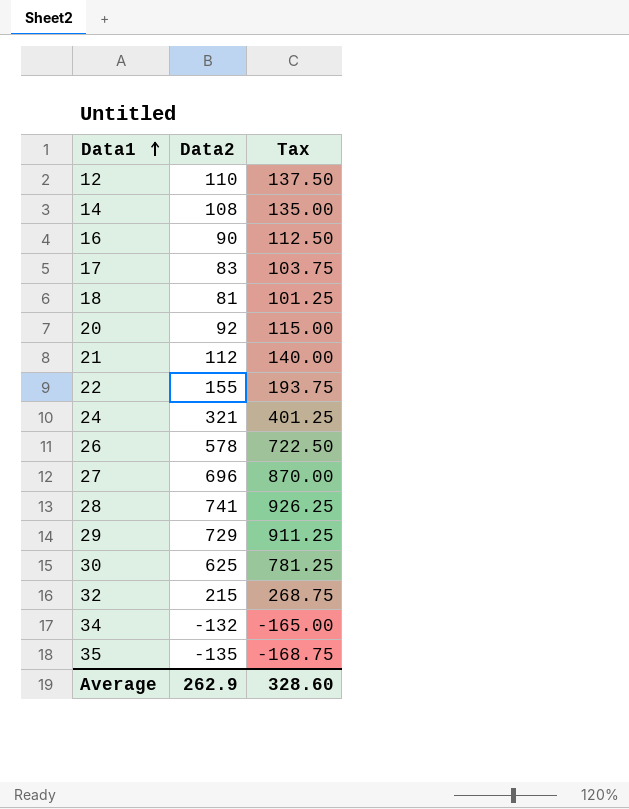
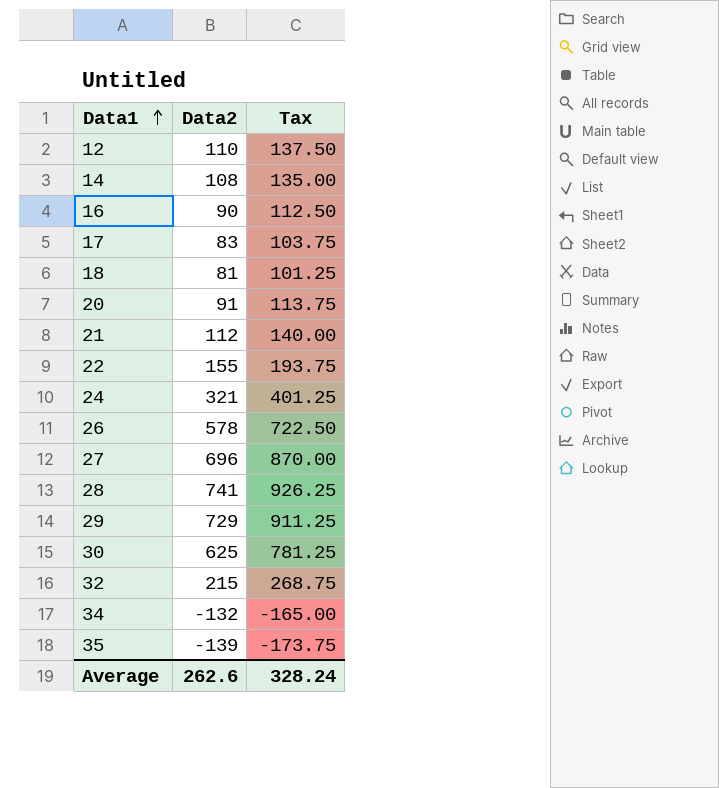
20 | Data2: 92 -> 91
20 | Tax: 115.00 -> 113.75
35 | Data2: -135 -> -139
35 | Tax: -168.75 -> -173.75
Average | Data2: 262.9 -> 262.6
Average | Tax: 328.60 -> 328.24

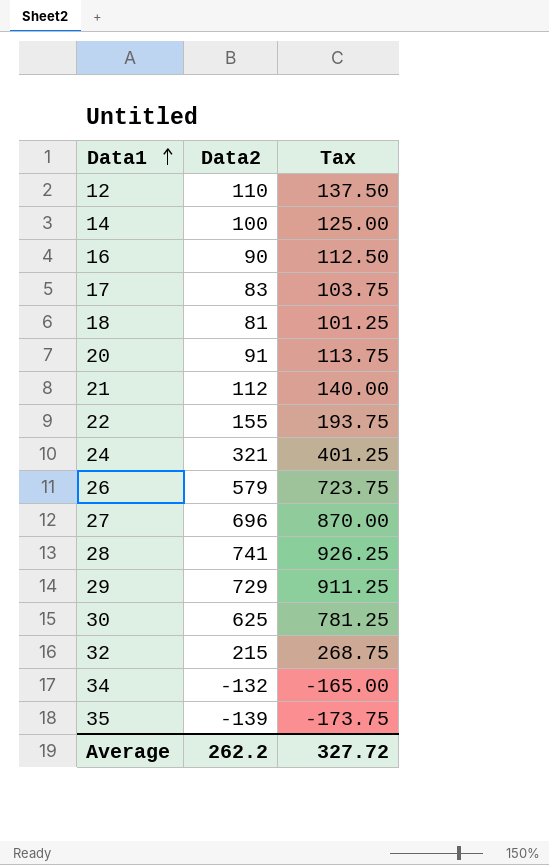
14 | Data2: 108 -> 100
14 | Tax: 135.00 -> 125.00
26 | Data2: 578 -> 579
26 | Tax: 722.50 -> 723.75
Average | Data2: 262.6 -> 262.2
Average | Tax: 328.24 -> 327.72

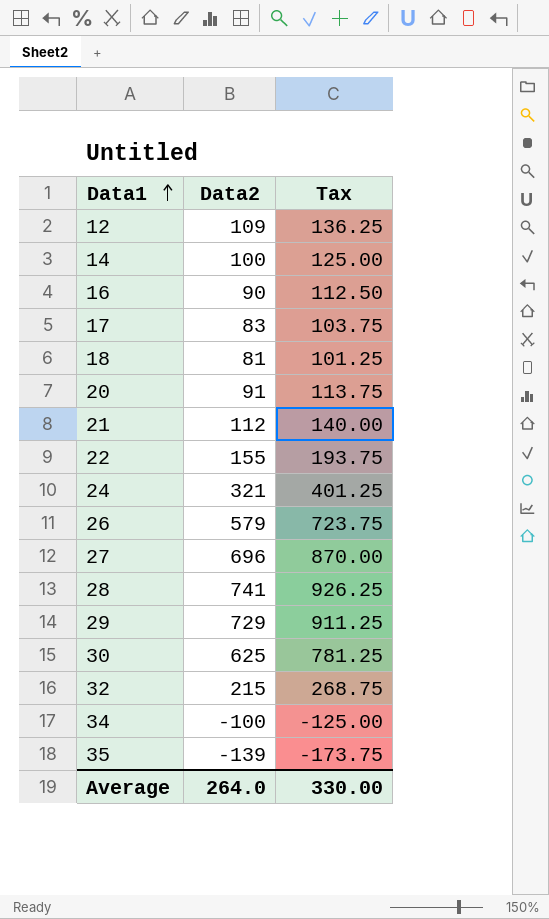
12 | Data2: 110 -> 109
12 | Tax: 137.50 -> 136.25
34 | Data2: -132 -> -100
34 | Tax: -165.00 -> -125.00
Average | Data2: 262.2 -> 264.0
Average | Tax: 327.72 -> 330.00

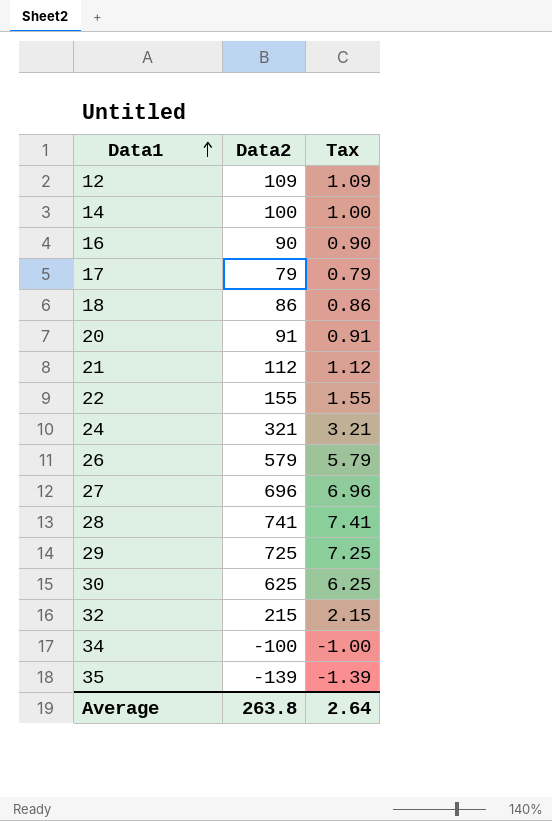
column Tax | formula: [Data2] * 1.25 -> [Data2] * 0.01
17 | Data2: 83 -> 79
18 | Data2: 81 -> 86
29 | Data2: 729 -> 725
Average | Data2: 264.0 -> 263.8
Average | Tax: 330.00 -> 2.64

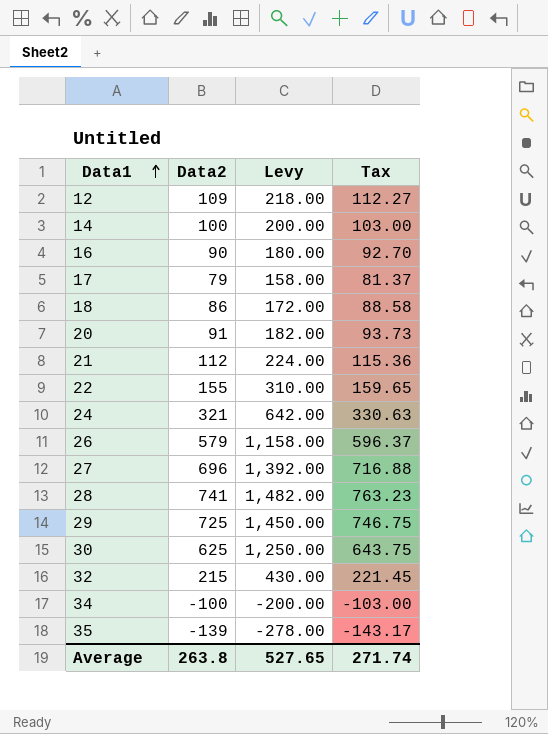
column Levy | formula: none -> [Data2] * 2
column Tax | formula: [Data2] * 0.01 -> [Data2] * 1.03
Average | Tax: 2.64 -> 271.74

